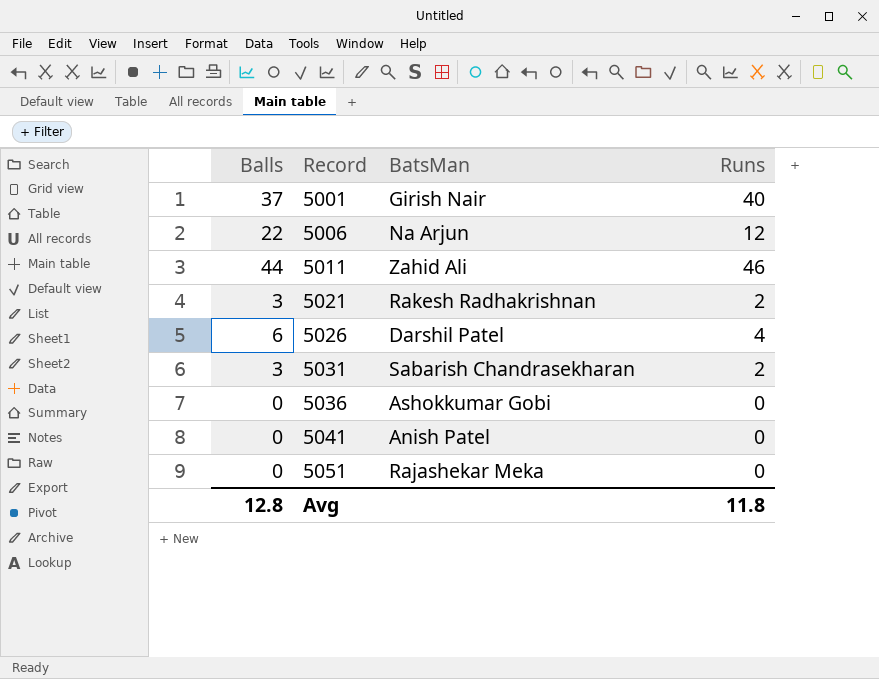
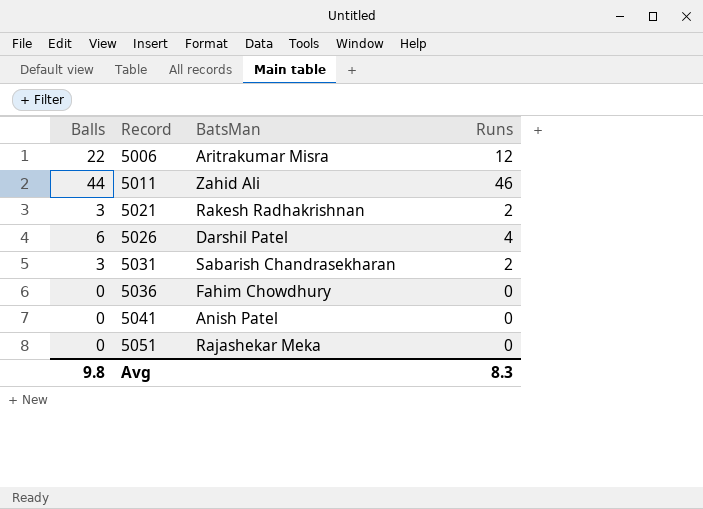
row 5001: 37 | Girish Nair | 40 -> none
5006 | BatsMan: Na Arjun -> Aritrakumar Misra
5036 | BatsMan: Ashokkumar Gobi -> Fahim Chowdhury
Avg | Balls: 12.8 -> 9.8
Avg | Runs: 11.8 -> 8.3

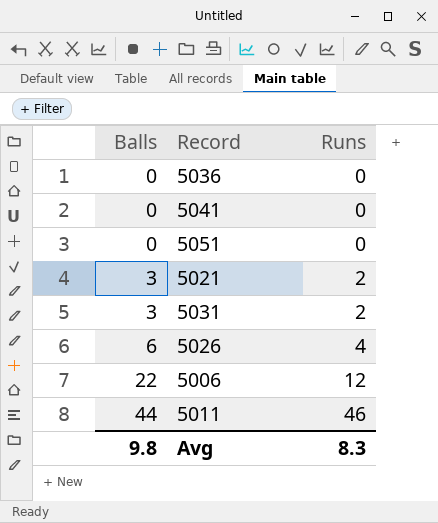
row order: Record ascending -> Balls ascending
column BatsMan | position: 3 -> none

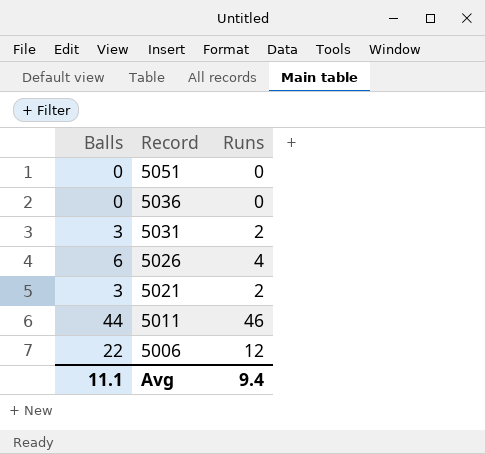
row order: Balls ascending -> Record descending
row 5041: 0 | 0 -> none
Avg | Balls: 9.8 -> 11.1
Avg | Runs: 8.3 -> 9.4

